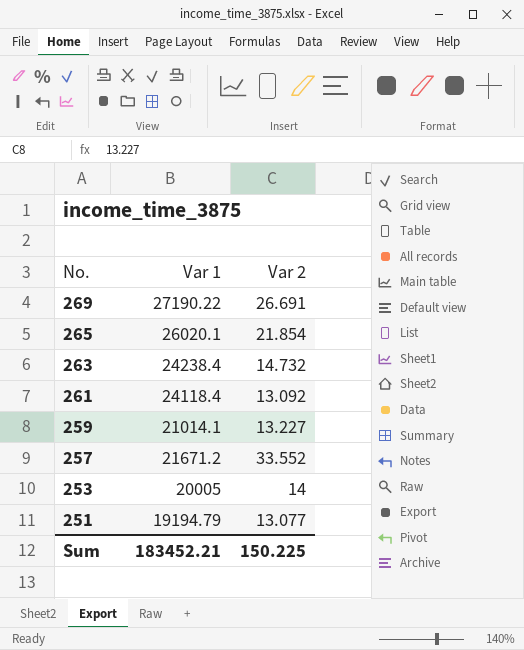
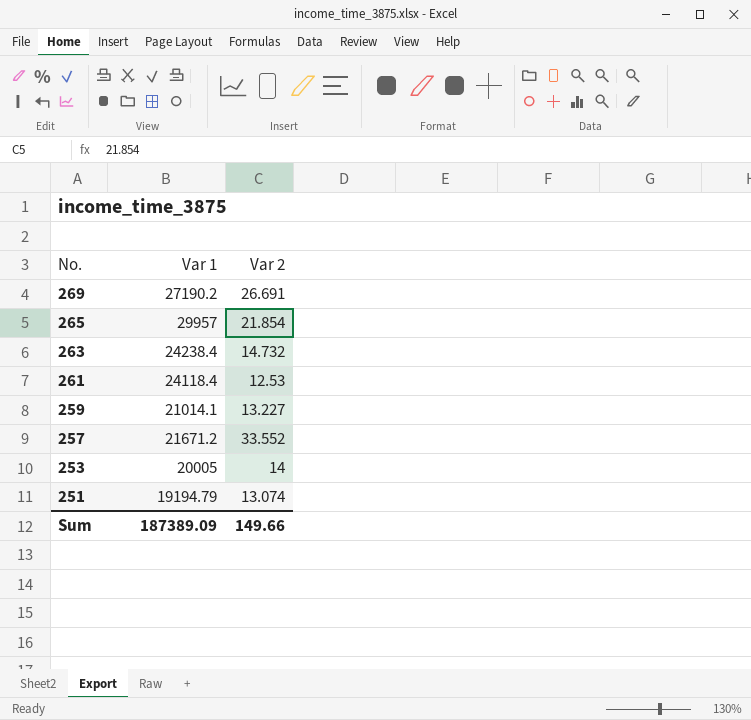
269 | Var 1: 27190.22 -> 27190.2
265 | Var 1: 26020.1 -> 29957
261 | Var 2: 13.092 -> 12.53
251 | Var 2: 13.077 -> 13.074
Sum | Var 1: 183452.21 -> 187389.09
Sum | Var 2: 150.225 -> 149.66

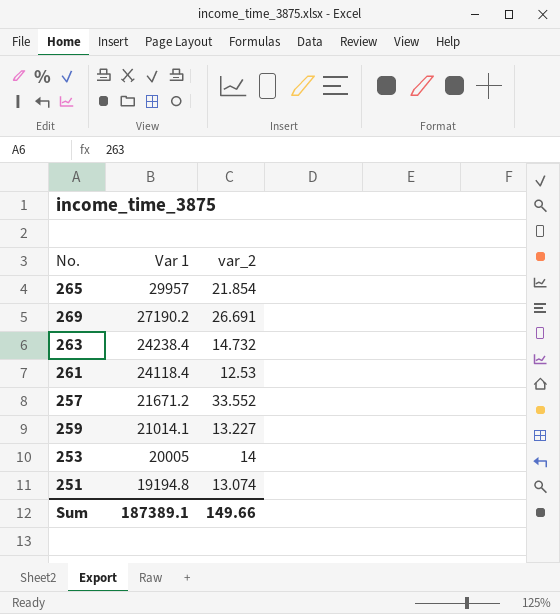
row order: No. descending -> Var 1 descending
column name: Var 2 -> var_2
251 | Var 1: 19194.79 -> 19194.8
Sum | Var 1: 187389.09 -> 187389.1

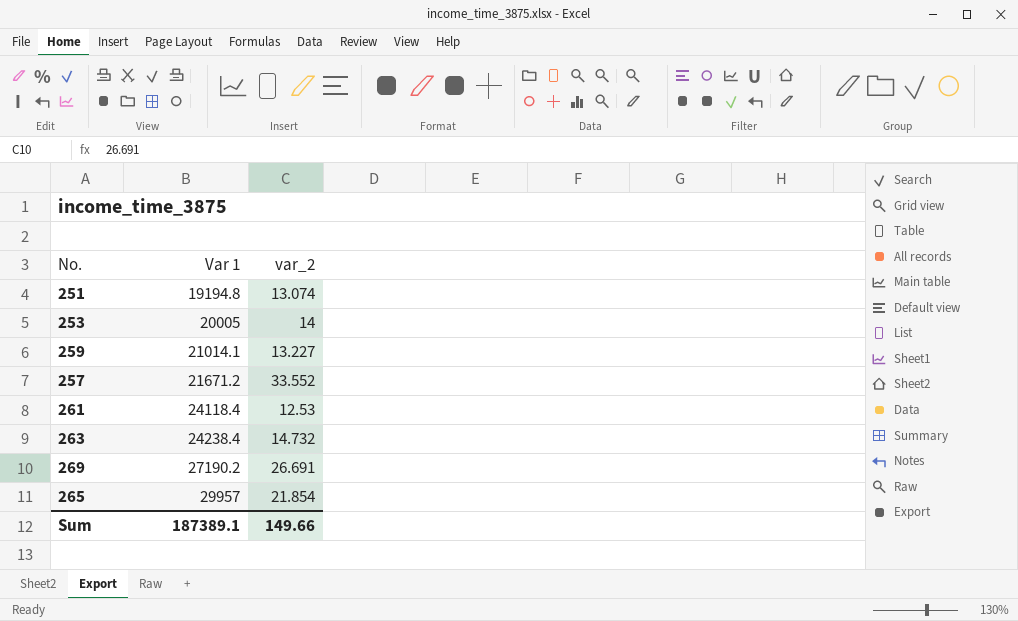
row order: Var 1 descending -> Var 1 ascending

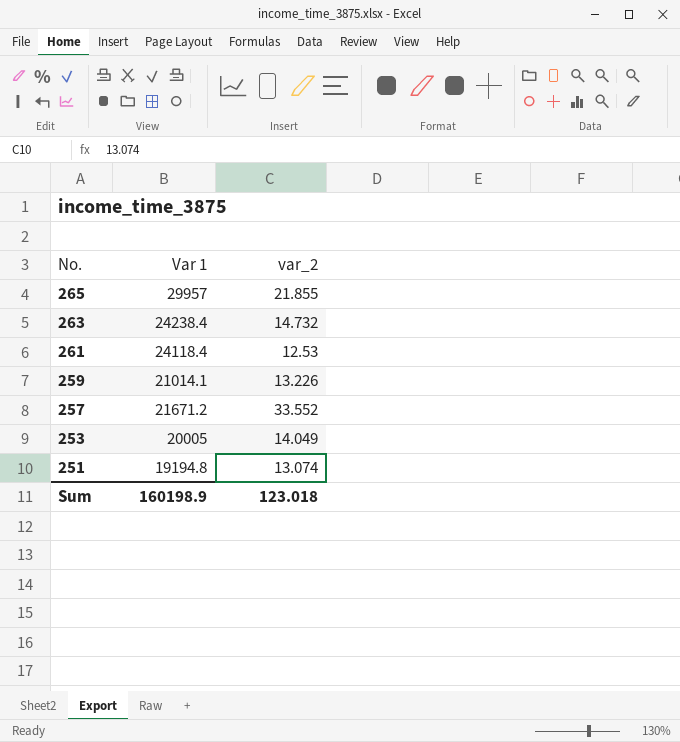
row order: Var 1 ascending -> No. descending
row 269: 27190.2 | 26.691 -> none
265 | var_2: 21.854 -> 21.855
259 | var_2: 13.227 -> 13.226
253 | var_2: 14 -> 14.049
Sum | Var 1: 187389.1 -> 160198.9
Sum | var_2: 149.66 -> 123.018

